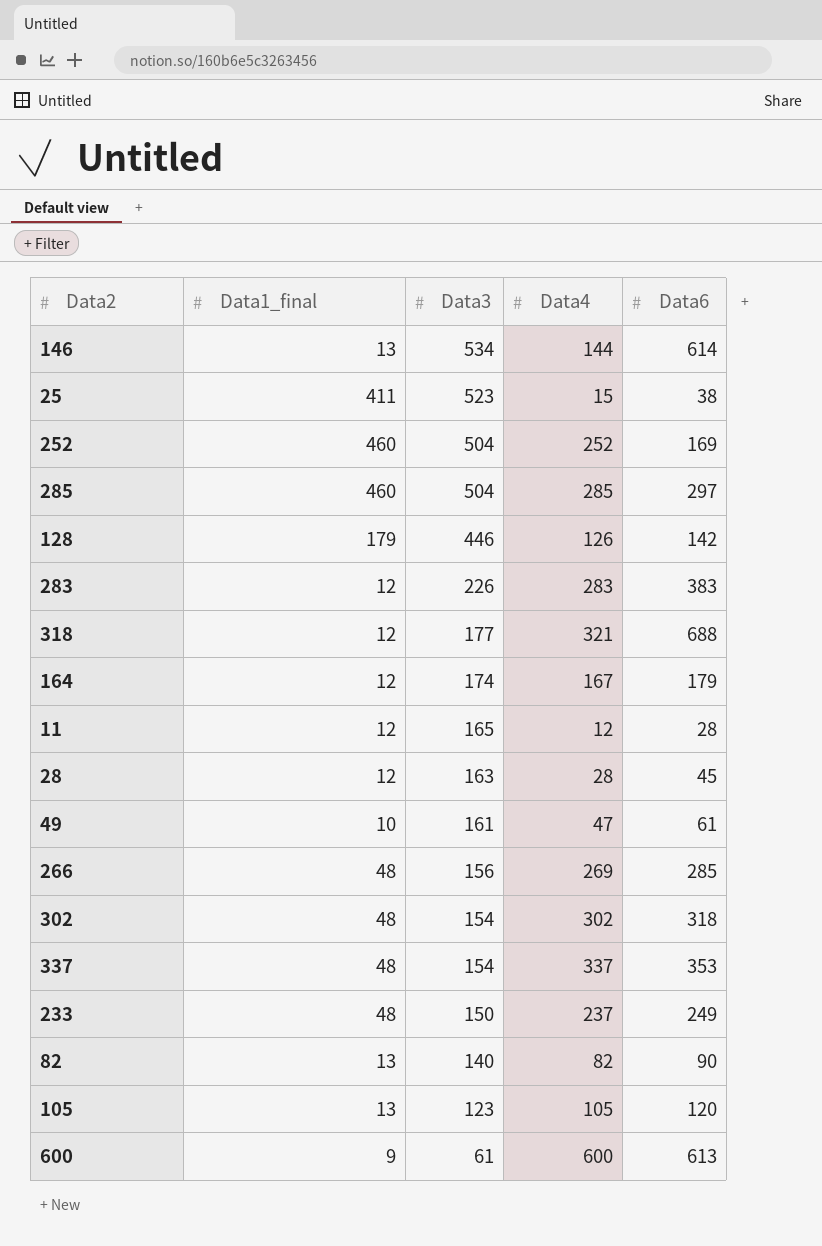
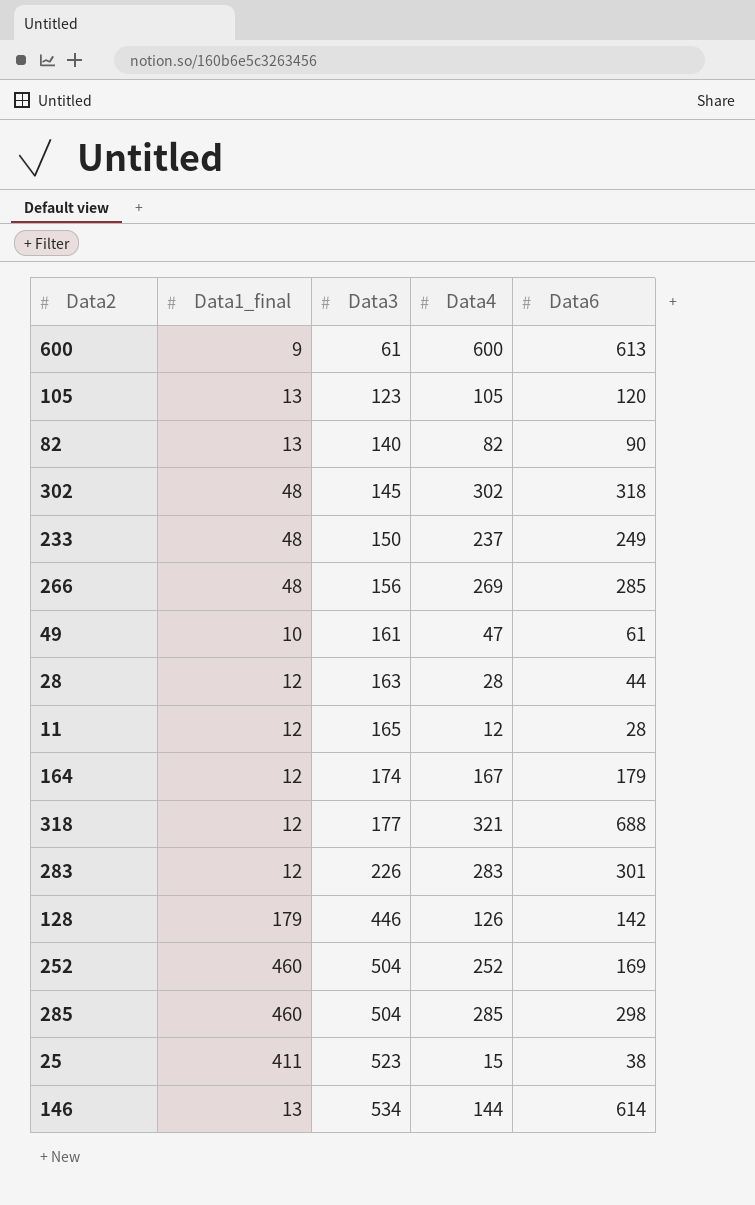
row order: Data3 descending -> Data3 ascending
row 337: 48 | 154 | 337 | 353 -> none
302 | Data3: 154 -> 145
28 | Data6: 45 -> 44
283 | Data6: 383 -> 301
285 | Data6: 297 -> 298

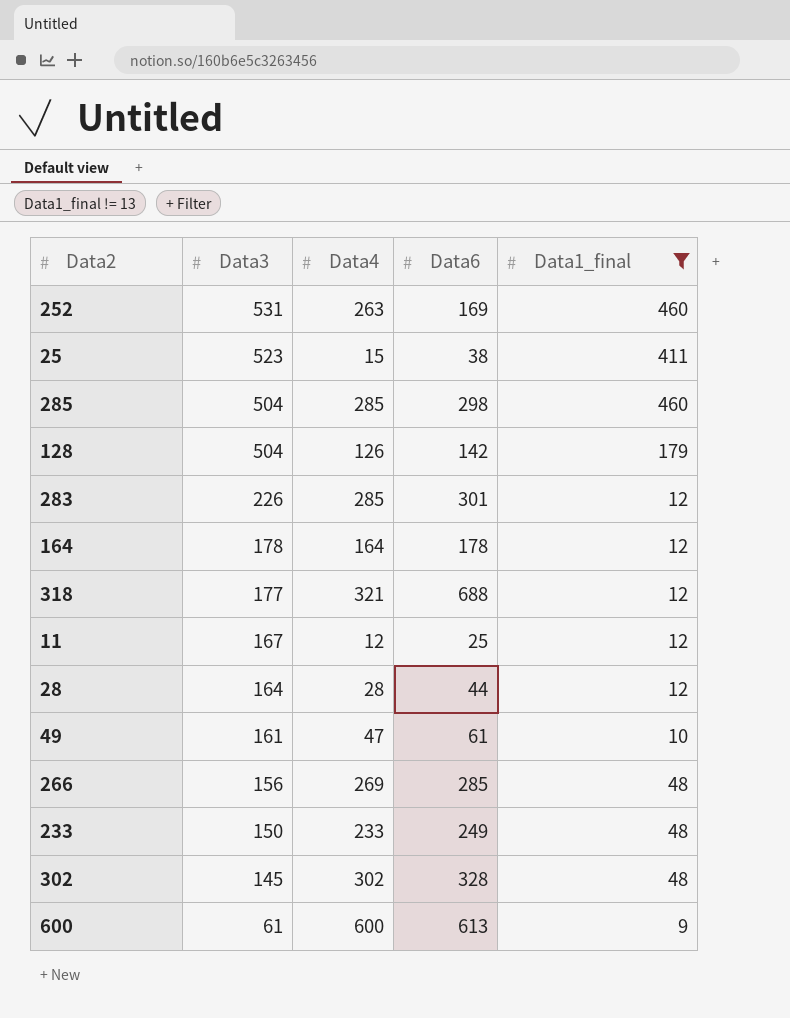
filter: none -> Data1_final != 13
row order: Data3 ascending -> Data3 descending
column Data1_final | position: 2 -> 5
252 | Data3: 504 -> 531
252 | Data4: 252 -> 263
128 | Data3: 446 -> 504
283 | Data4: 283 -> 285
164 | Data3: 174 -> 178
164 | Data4: 167 -> 164
164 | Data6: 179 -> 178
11 | Data3: 165 -> 167
11 | Data6: 28 -> 25
28 | Data3: 163 -> 164
233 | Data4: 237 -> 233
302 | Data6: 318 -> 328

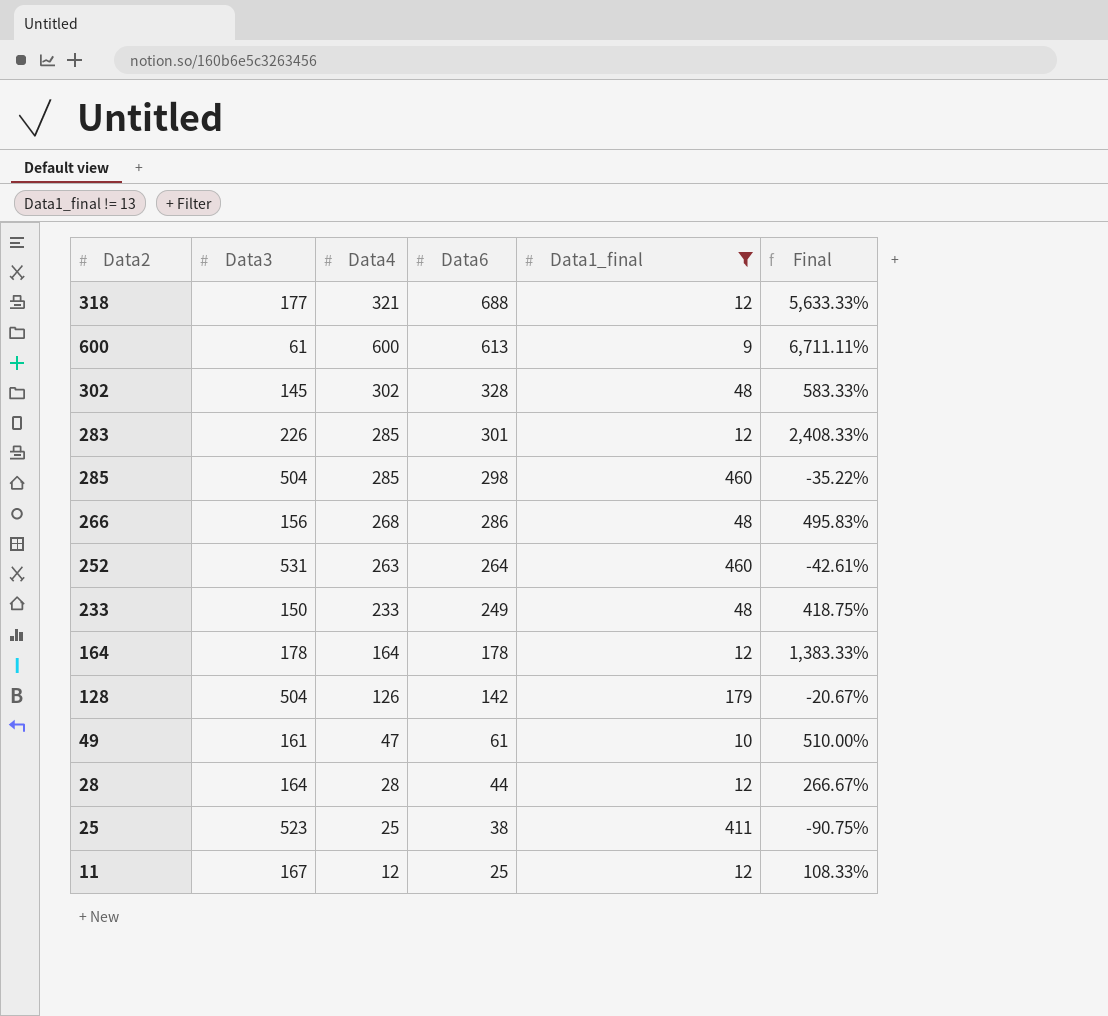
row order: Data3 descending -> Data6 descending
column Final | formula: none -> ([Data6] - [Data1_final]) / [Data1_final]
266 | Data4: 269 -> 268
266 | Data6: 285 -> 286
252 | Data6: 169 -> 264
25 | Data4: 15 -> 25

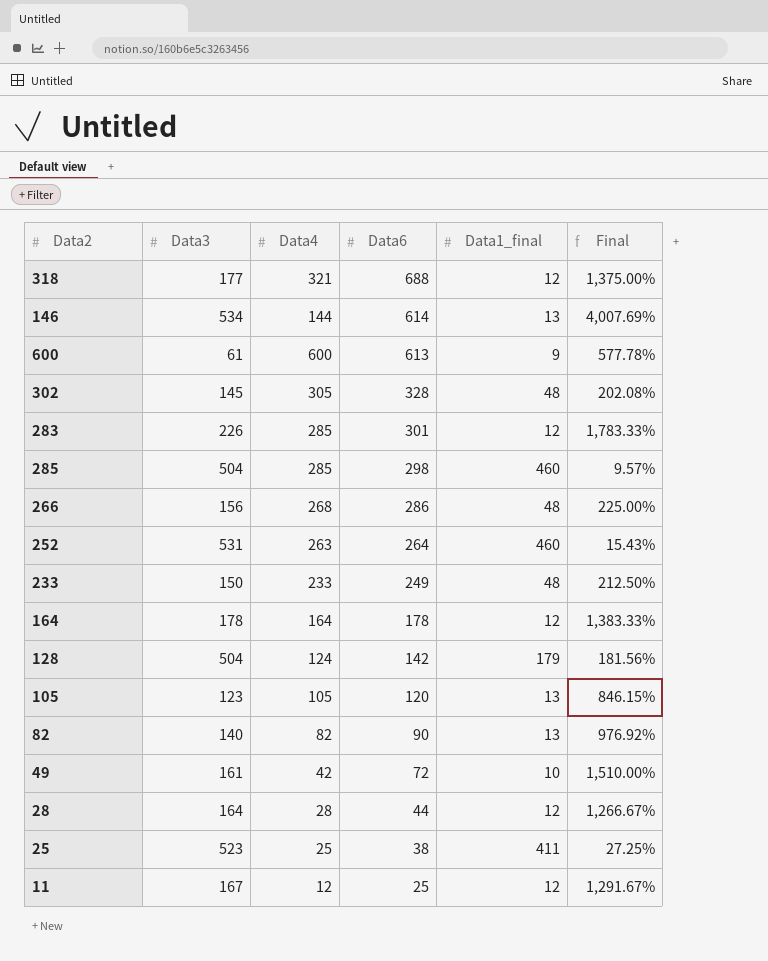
filter: Data1_final != 13 -> none
column Final | formula: ([Data6] - [Data1_final]) / [Data1_final] -> ([Data3] - [Data1_final]) / [Data1_final]
302 | Data4: 302 -> 305
128 | Data4: 126 -> 124
49 | Data4: 47 -> 42
49 | Data6: 61 -> 72

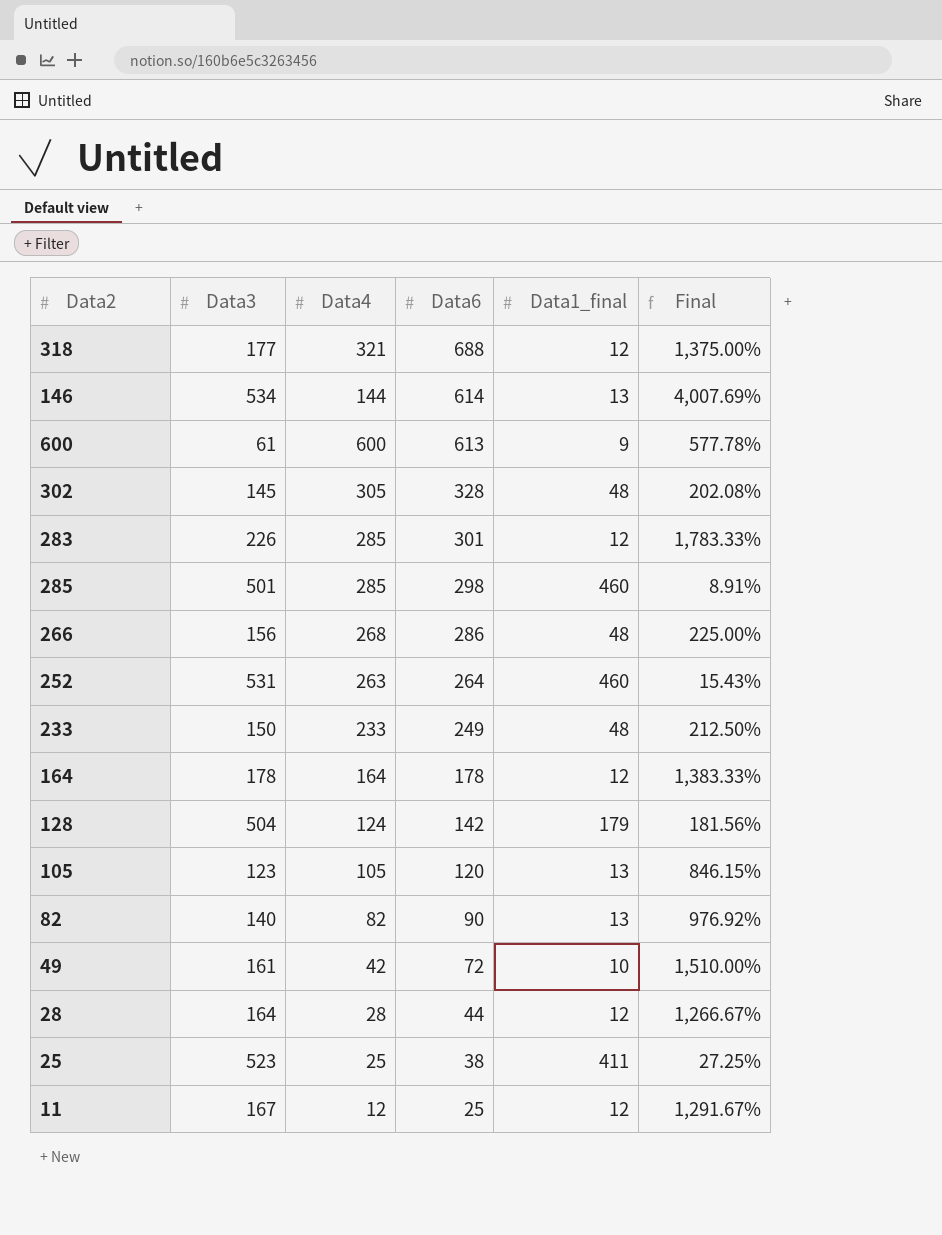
285 | Data3: 504 -> 501
285 | Final: 9.57% -> 8.91%

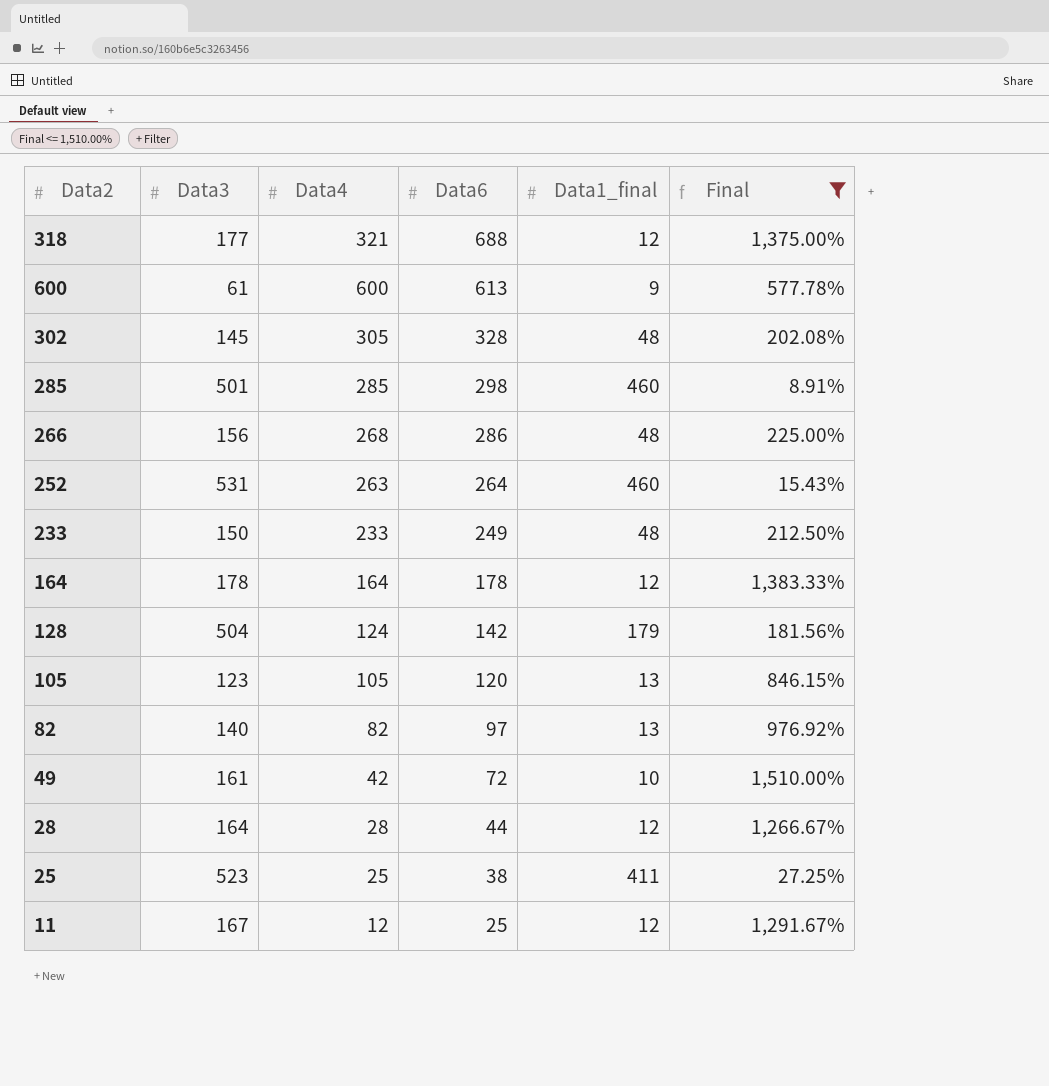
filter: none -> Final <= 1,510.00%
82 | Data6: 90 -> 97

